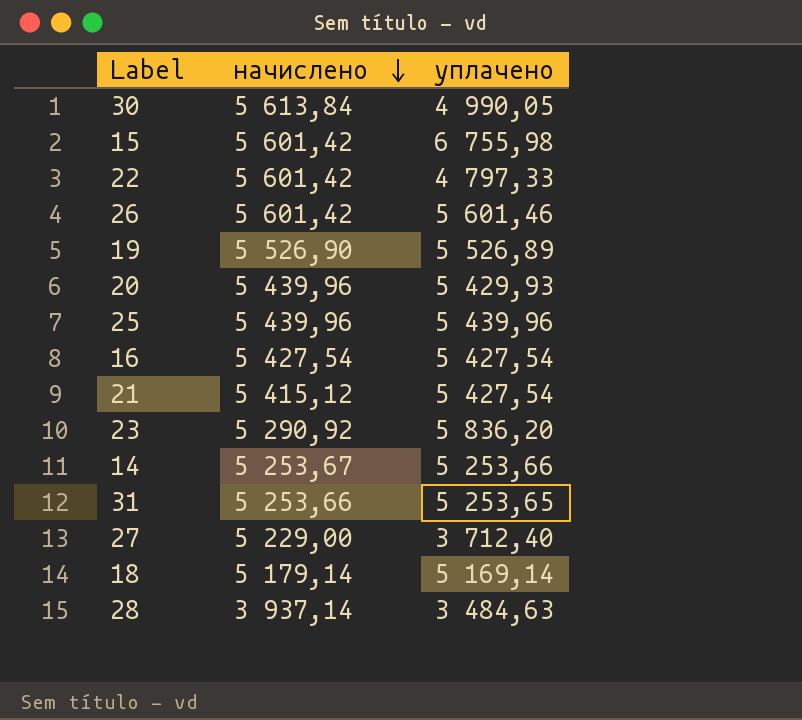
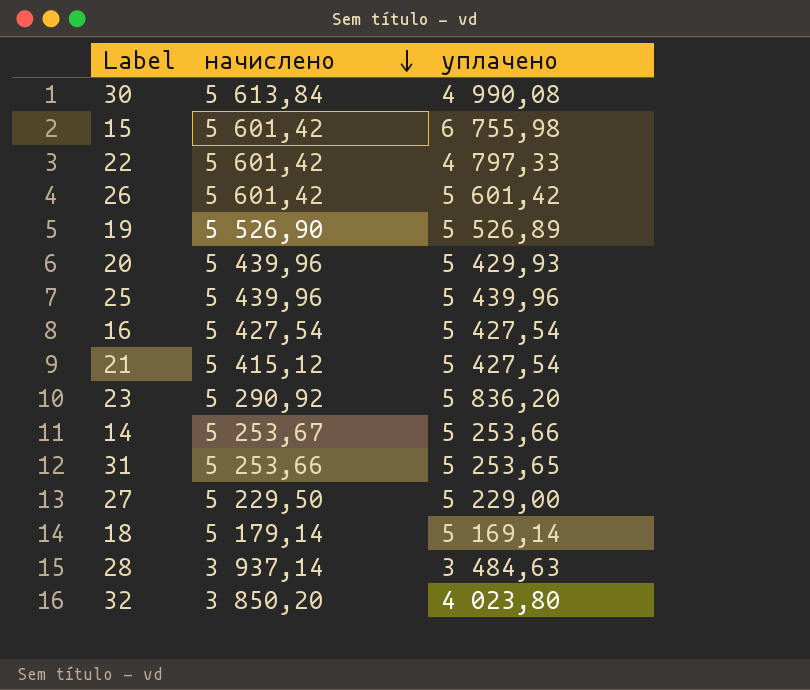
30 | уплачено: 4 990,05 -> 4 990,08
26 | уплачено: 5 601,46 -> 5 601,42
27 | начислено: 5 229,00 -> 5 229,50
27 | уплачено: 3 712,40 -> 5 229,00
row 32: none -> 3 850,20 | 4 023,80

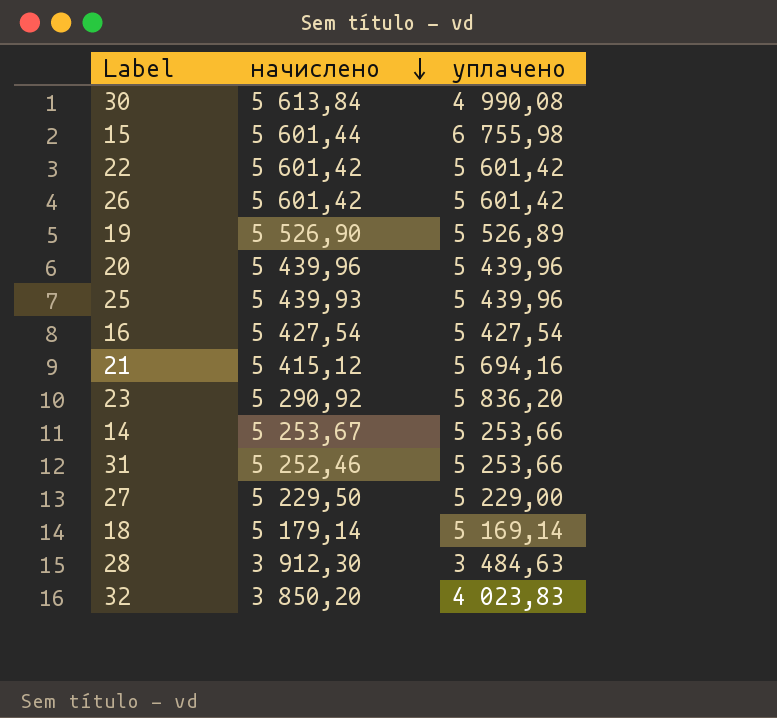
15 | начислено: 5 601,42 -> 5 601,44
22 | уплачено: 4 797,33 -> 5 601,42
20 | уплачено: 5 429,93 -> 5 439,96
25 | начислено: 5 439,96 -> 5 439,93
21 | уплачено: 5 427,54 -> 5 694,16
31 | начислено: 5 253,66 -> 5 252,46
31 | уплачено: 5 253,65 -> 5 253,66
28 | начислено: 3 937,14 -> 3 912,30
32 | уплачено: 4 023,80 -> 4 023,83

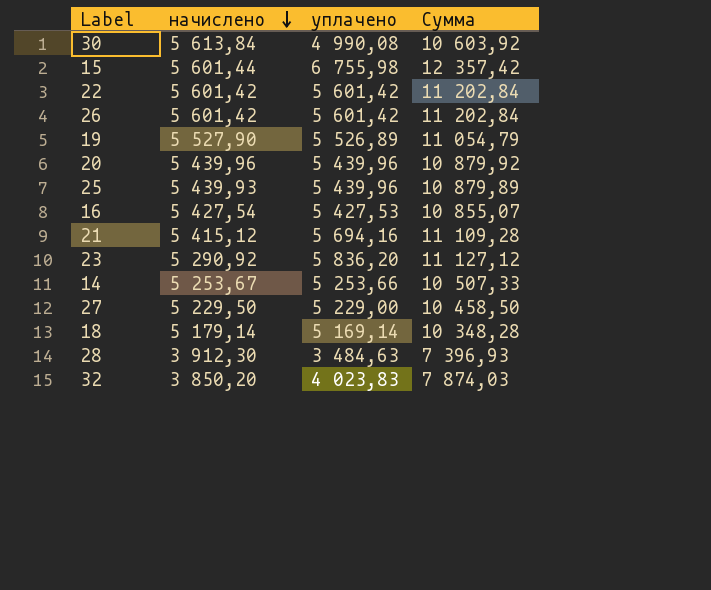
column Сумма | formula: none -> [начислено] + [уплачено]
row 31: 5 252,46 | 5 253,66 -> none
19 | начислено: 5 526,90 -> 5 527,90
16 | уплачено: 5 427,54 -> 5 427,53

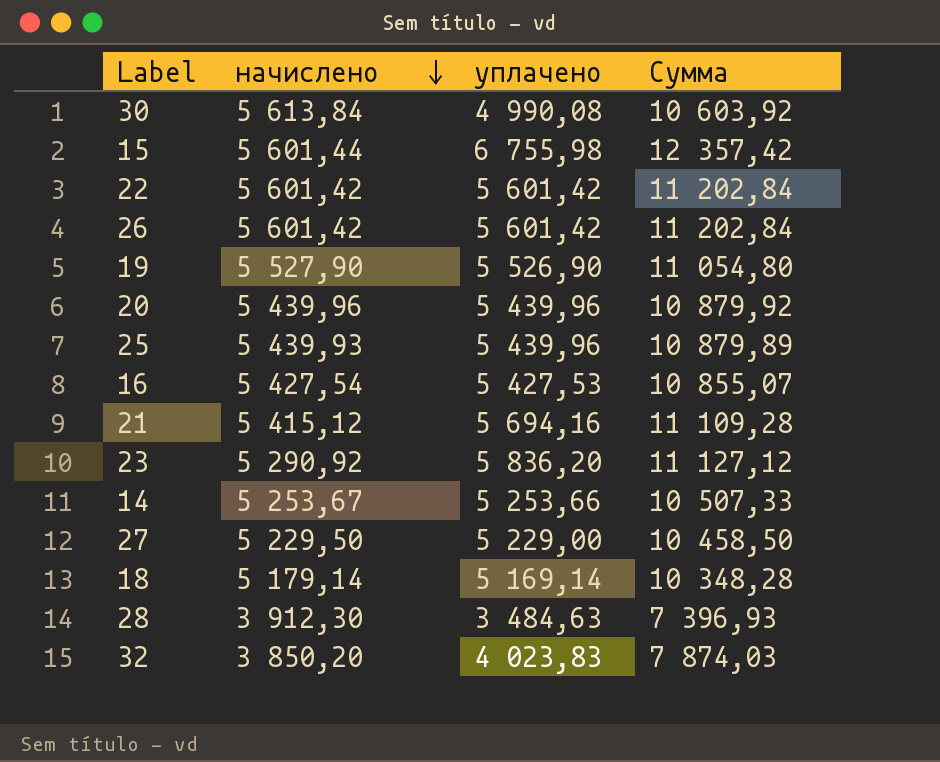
19 | уплачено: 5 526,89 -> 5 526,90
19 | Сумма: 11 054,79 -> 11 054,80

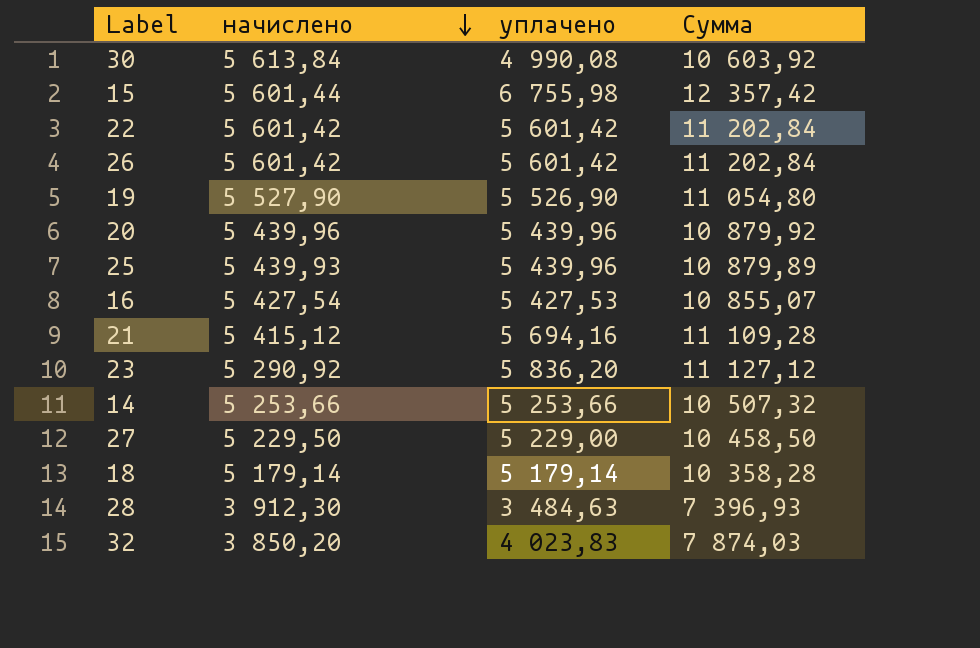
14 | начислено: 5 253,67 -> 5 253,66
14 | Сумма: 10 507,33 -> 10 507,32
18 | уплачено: 5 169,14 -> 5 179,14
18 | Сумма: 10 348,28 -> 10 358,28

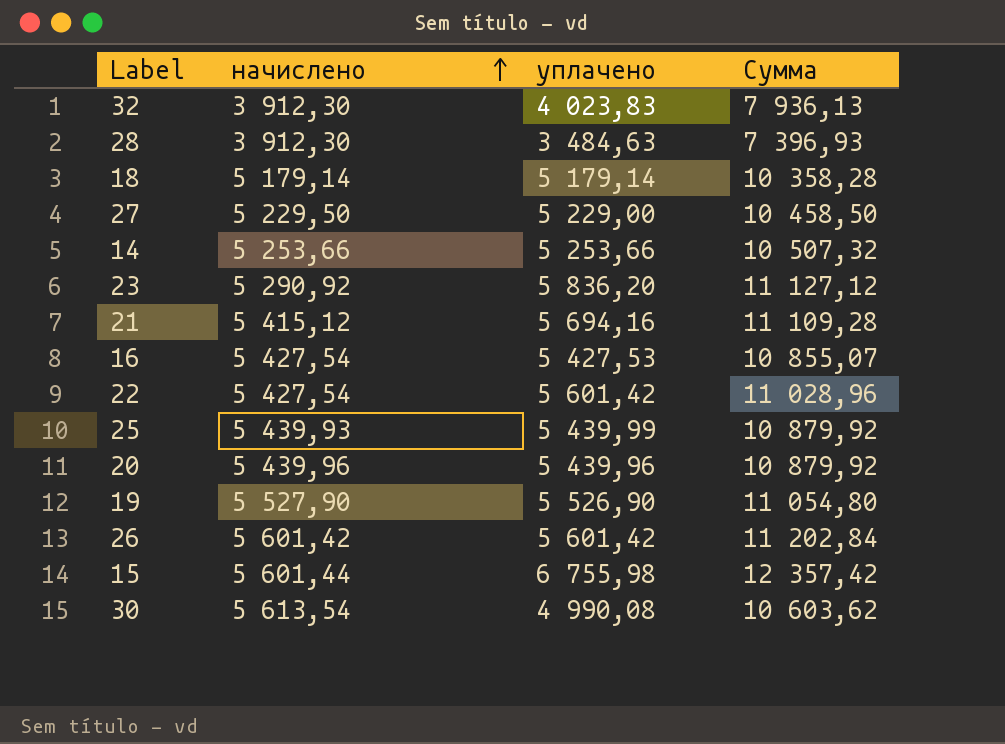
row order: начислено descending -> начислено ascending
32 | начислено: 3 850,20 -> 3 912,30
32 | Сумма: 7 874,03 -> 7 936,13
22 | начислено: 5 601,42 -> 5 427,54
22 | Сумма: 11 202,84 -> 11 028,96
25 | уплачено: 5 439,96 -> 5 439,99
25 | Сумма: 10 879,89 -> 10 879,92
30 | начислено: 5 613,84 -> 5 613,54
30 | Сумма: 10 603,92 -> 10 603,62

